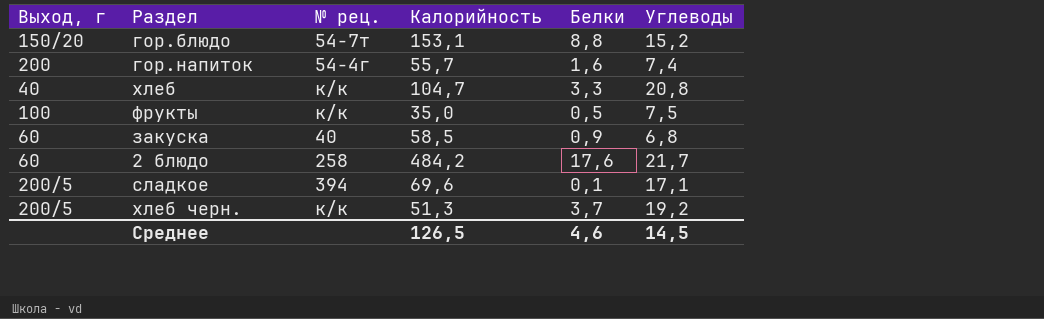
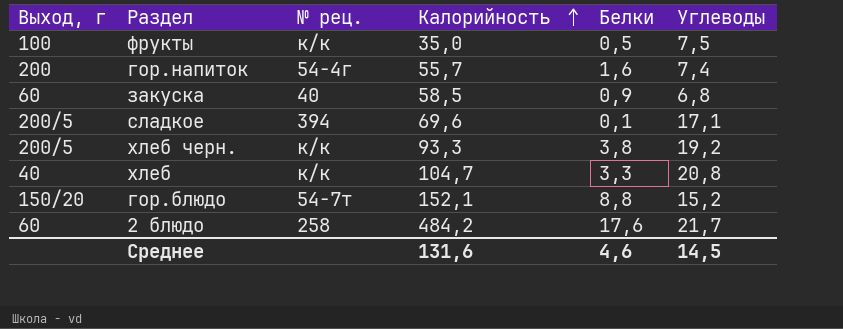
row order: none -> Калорийность ascending
хлеб черн. | Калорийность: 51,3 -> 93,3
хлеб черн. | Белки: 3,7 -> 3,8
гор.блюдо | Калорийность: 153,1 -> 152,1
Среднее | Калорийность: 126,5 -> 131,6

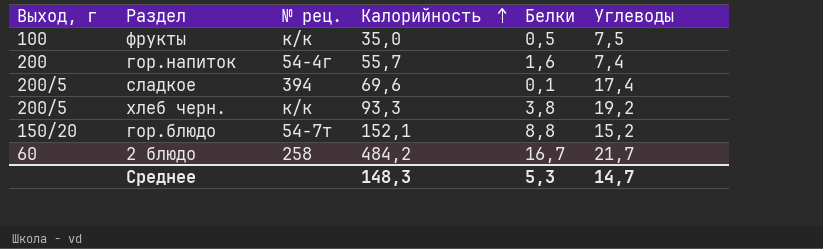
row закуска: 60 | 40 | 58,5 | 0,9 | 6,8 -> none
row хлеб: 40 | к/к | 104,7 | 3,3 | 20,8 -> none
сладкое | Углеводы: 17,1 -> 17,4
2 блюдо | Белки: 17,6 -> 16,7
Среднее | Калорийность: 131,6 -> 148,3
Среднее | Белки: 4,6 -> 5,3
Среднее | Углеводы: 14,5 -> 14,7

